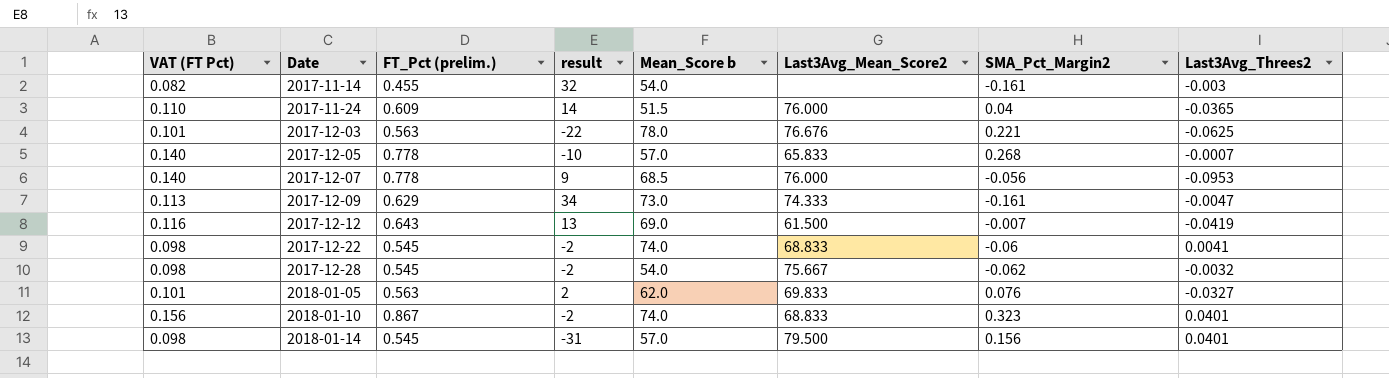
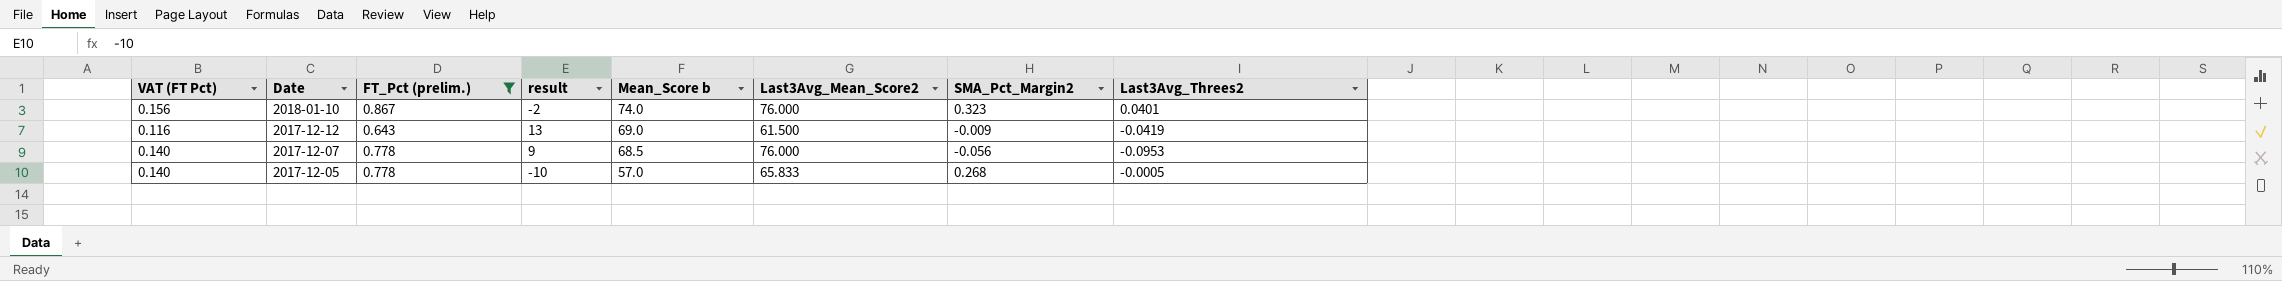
filter: none -> FT_Pct (prelim.) >= 0.643
row order: Date ascending -> Date descending
2018-01-10 | Last3Avg_Mean_Score2: 68.833 -> 76.000
2017-12-12 | SMA_Pct_Margin2: -0.007 -> -0.009
2017-12-05 | Last3Avg_Threes2: -0.0007 -> -0.0005

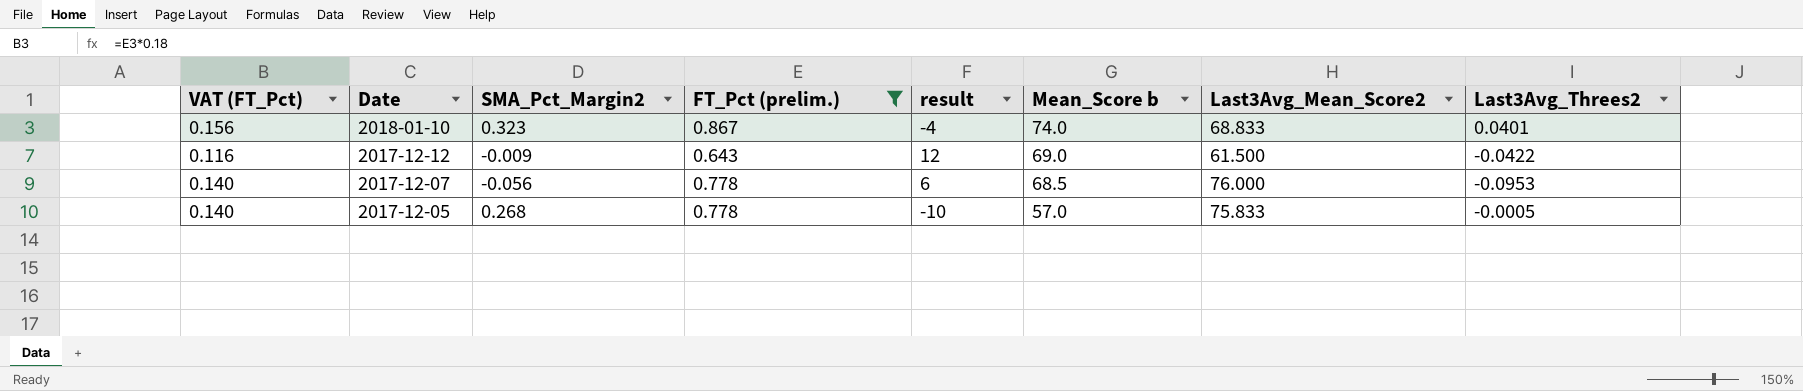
column name: VAT (FT Pct) -> VAT (FT_Pct)
column SMA_Pct_Margin2 | position: 7 -> 3
2018-01-10 | result: -2 -> -4
2018-01-10 | Last3Avg_Mean_Score2: 76.000 -> 68.833
2017-12-12 | result: 13 -> 12
2017-12-12 | Last3Avg_Threes2: -0.0419 -> -0.0422
2017-12-07 | result: 9 -> 6
2017-12-05 | Last3Avg_Mean_Score2: 65.833 -> 75.833

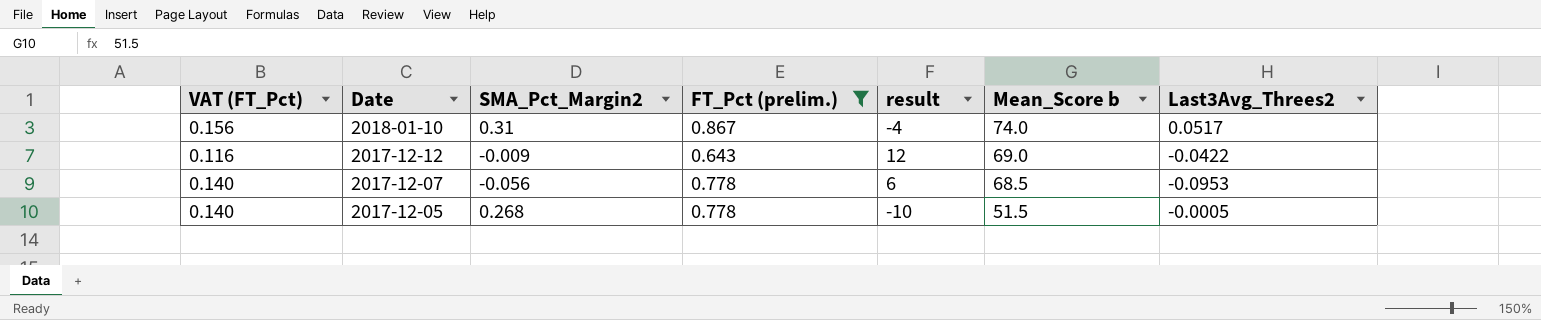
column Last3Avg_Mean_Score2 | position: 7 -> none
2018-01-10 | SMA_Pct_Margin2: 0.323 -> 0.31
2018-01-10 | Last3Avg_Threes2: 0.0401 -> 0.0517
2017-12-05 | Mean_Score b: 57.0 -> 51.5

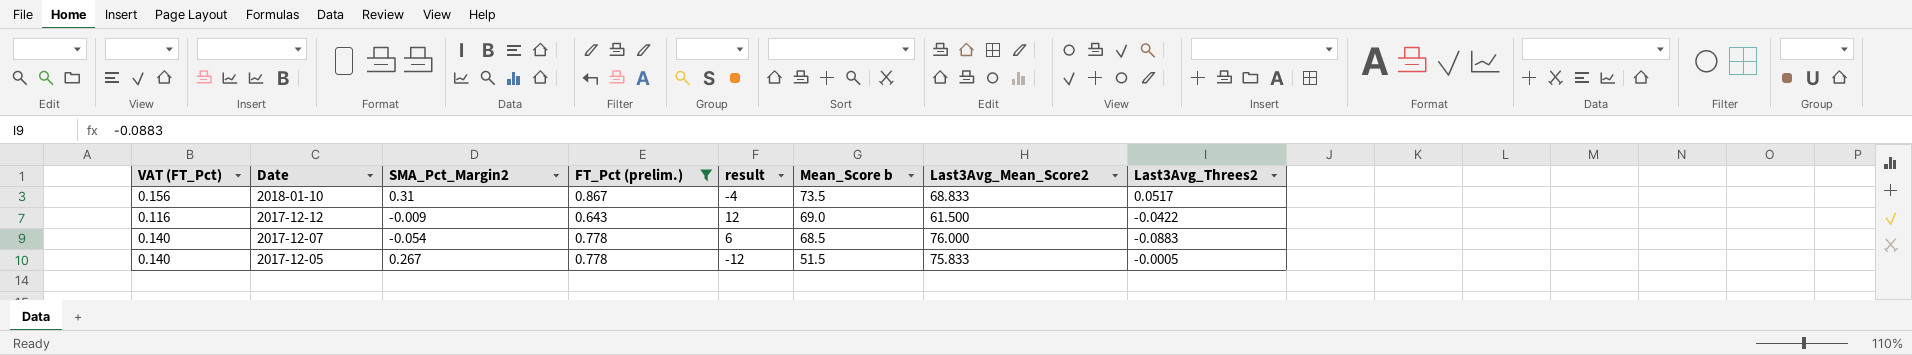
column Last3Avg_Mean_Score2 | position: none -> 7
2018-01-10 | Mean_Score b: 74.0 -> 73.5
2017-12-07 | SMA_Pct_Margin2: -0.056 -> -0.054
2017-12-07 | Last3Avg_Threes2: -0.0953 -> -0.0883
2017-12-05 | SMA_Pct_Margin2: 0.268 -> 0.267
2017-12-05 | result: -10 -> -12

